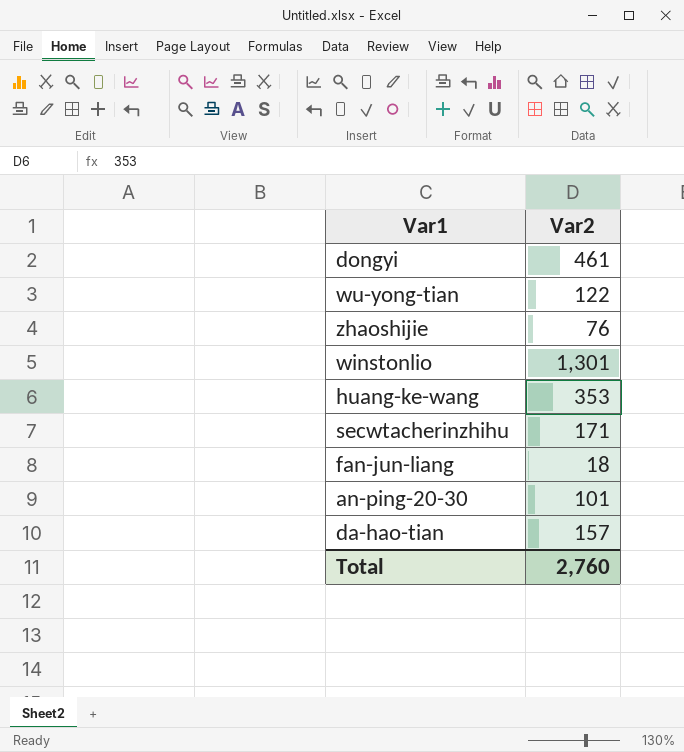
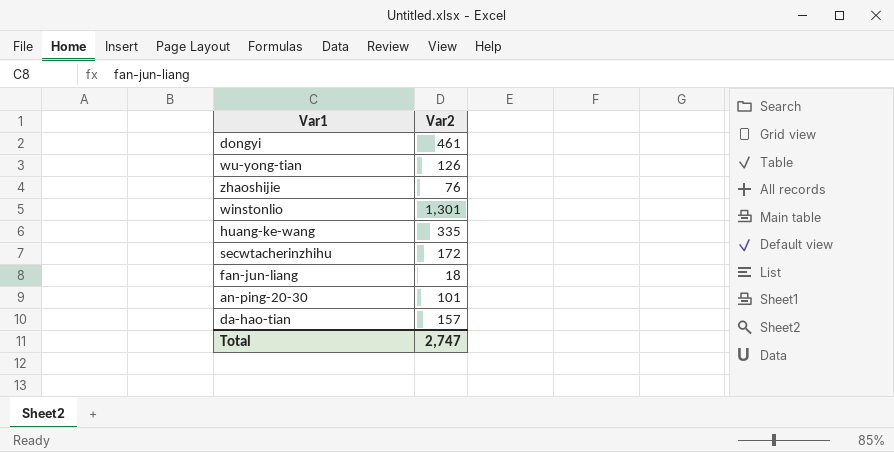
wu-yong-tian | Var2: 122 -> 126
huang-ke-wang | Var2: 353 -> 335
secwtacherinzhihu | Var2: 171 -> 172
Total | Var2: 2,760 -> 2,747

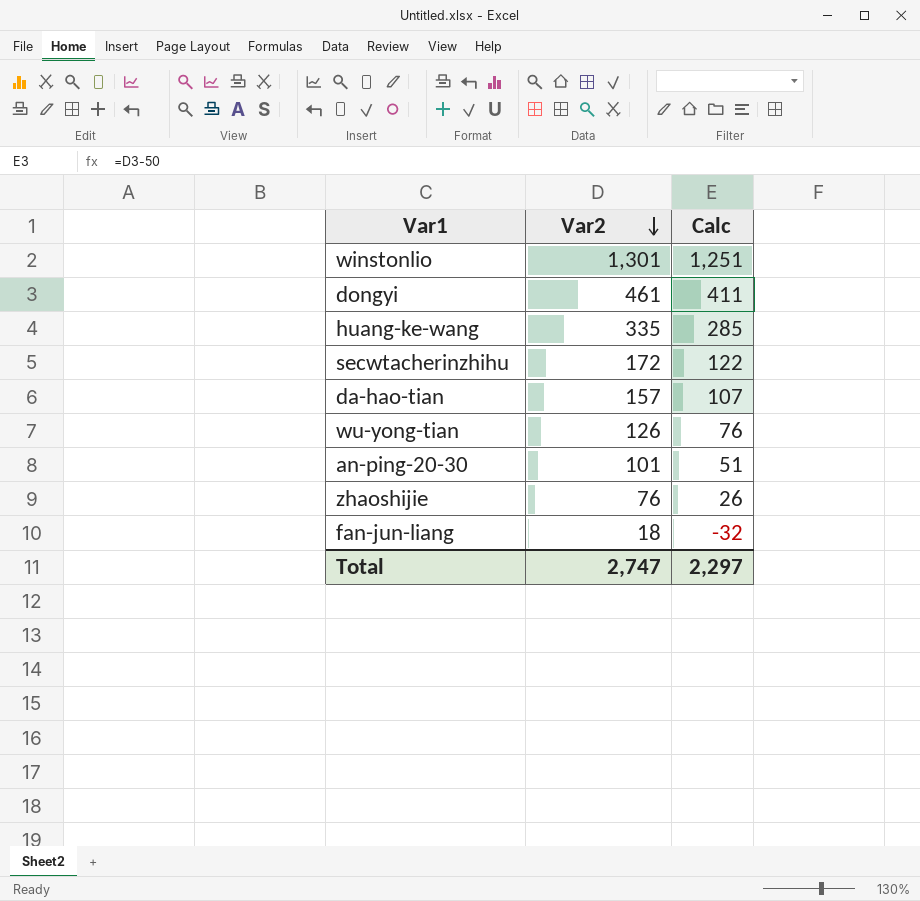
row order: none -> Var2 descending
column Calc | formula: none -> [Var2] - 50

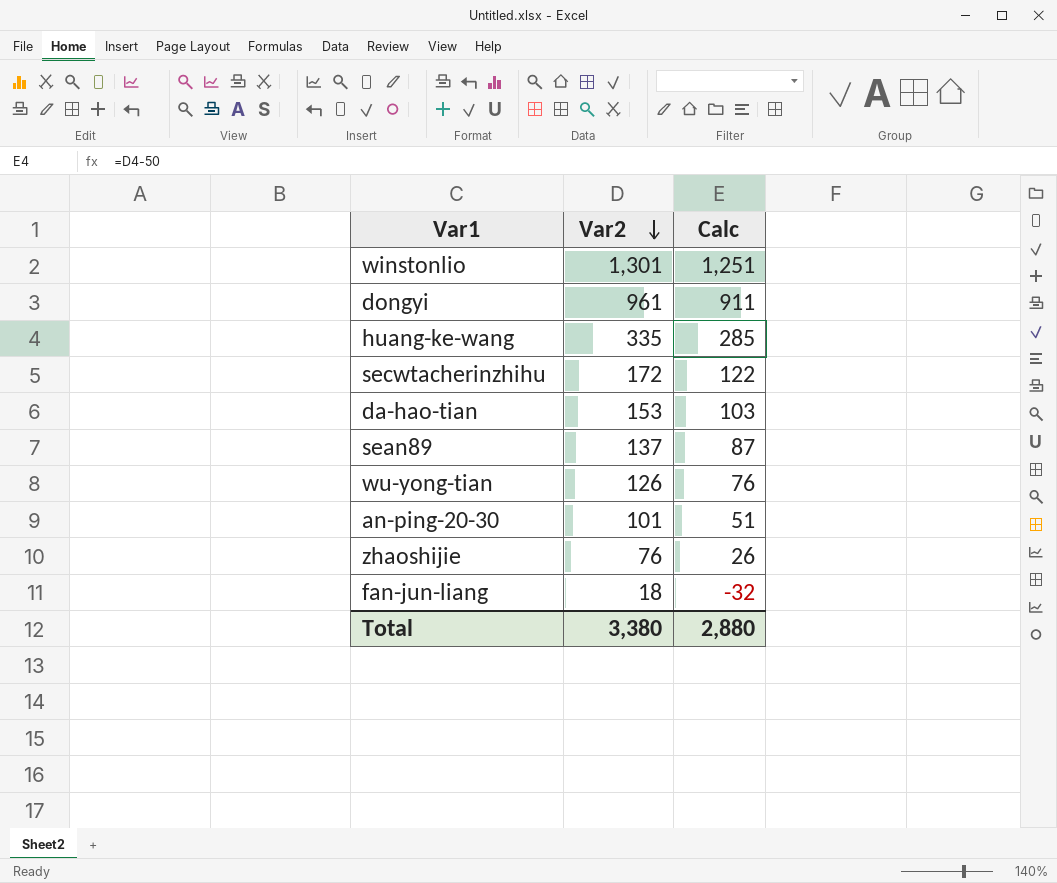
dongyi | Var2: 461 -> 961
dongyi | Calc: 411 -> 911
da-hao-tian | Var2: 157 -> 153
da-hao-tian | Calc: 107 -> 103
row sean89: none -> 137 | 87
Total | Var2: 2,747 -> 3,380
Total | Calc: 2,297 -> 2,880

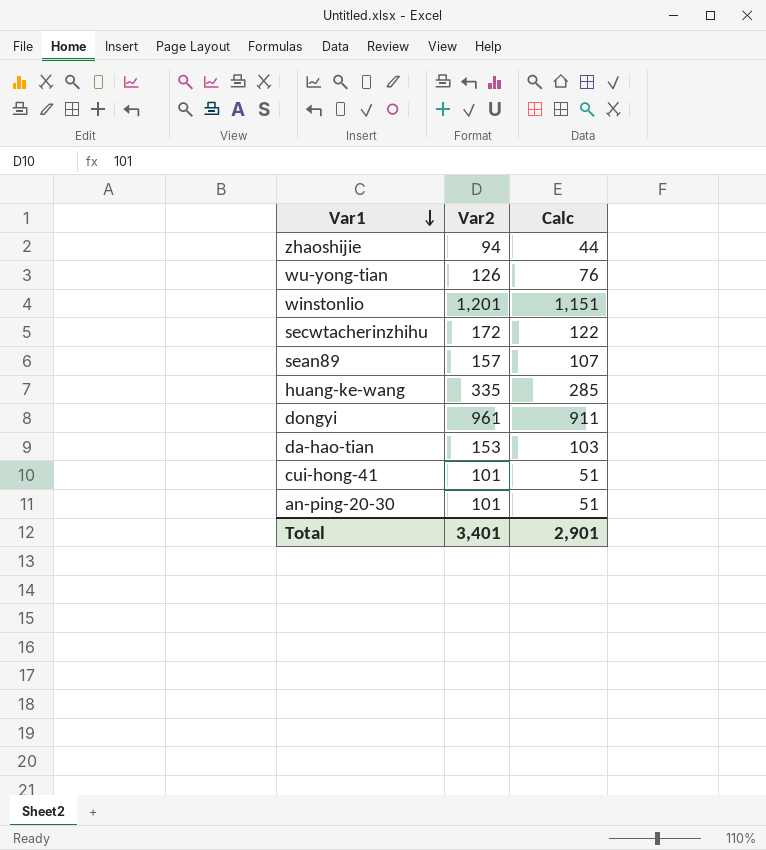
row order: Var2 descending -> Var1 descending
row fan-jun-liang: 18 | -32 -> none
zhaoshijie | Var2: 76 -> 94
zhaoshijie | Calc: 26 -> 44
winstonlio | Var2: 1,301 -> 1,201
winstonlio | Calc: 1,251 -> 1,151
sean89 | Var2: 137 -> 157
sean89 | Calc: 87 -> 107
row cui-hong-41: none -> 101 | 51
Total | Var2: 3,380 -> 3,401
Total | Calc: 2,880 -> 2,901

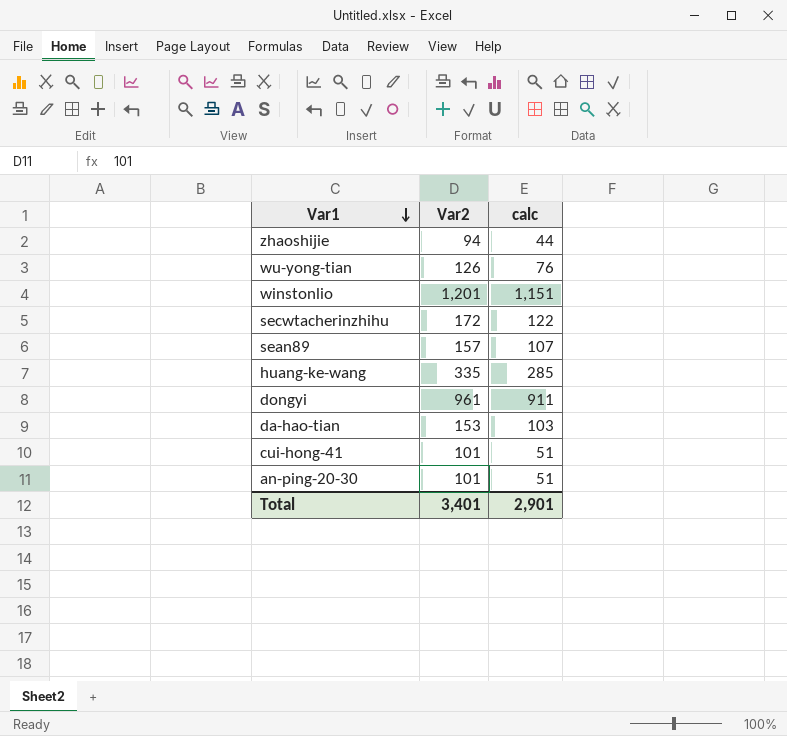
column name: Calc -> calc

